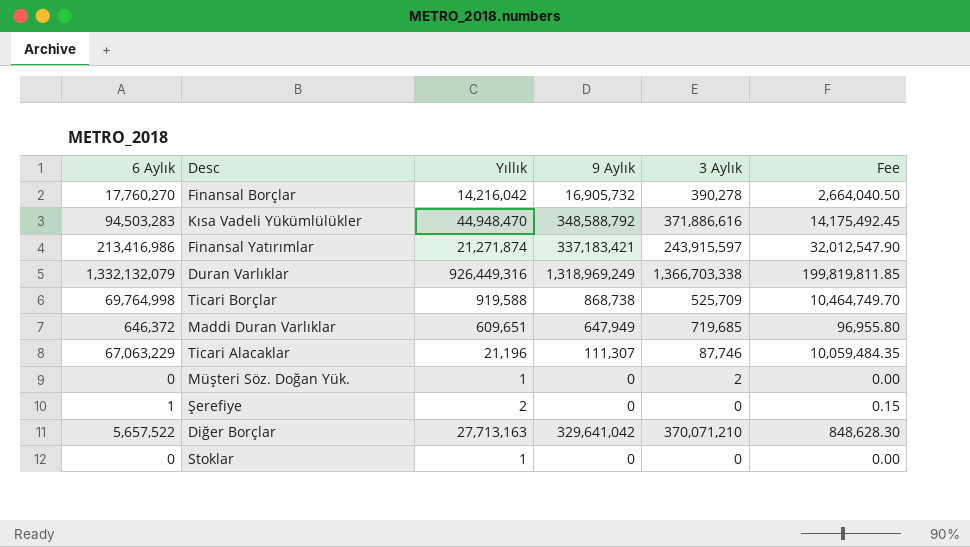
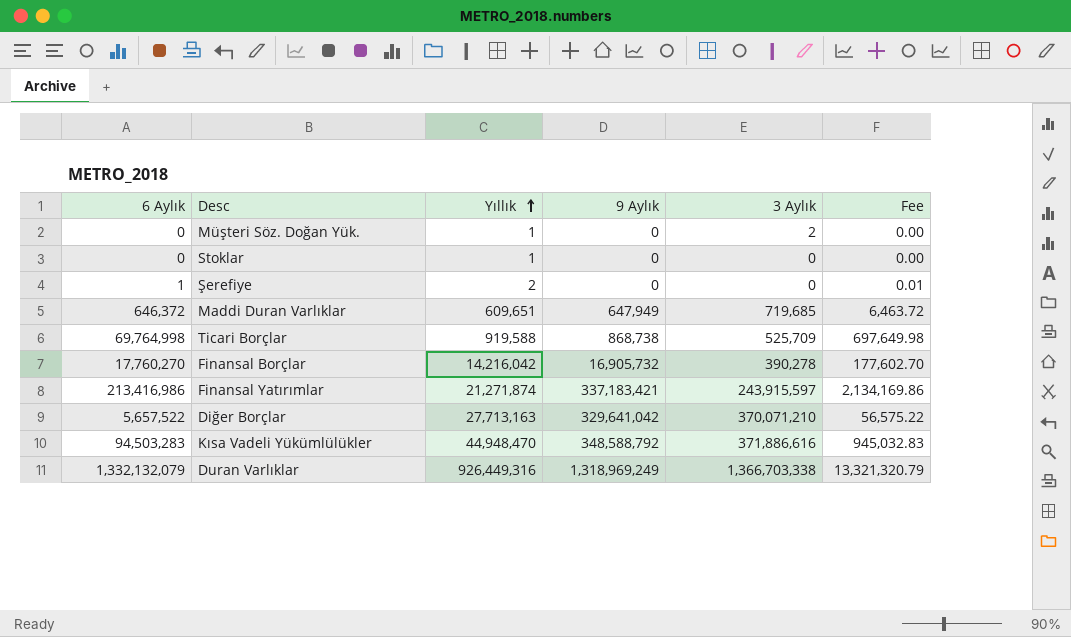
row order: none -> Yıllık ascending
column Fee | formula: [6 Aylık] * 0.15 -> [6 Aylık] * 0.01
row Ticari Alacaklar: 67,063,229 | 21,196 | 111,307 | 87,746 | 10,059,484.35 -> none

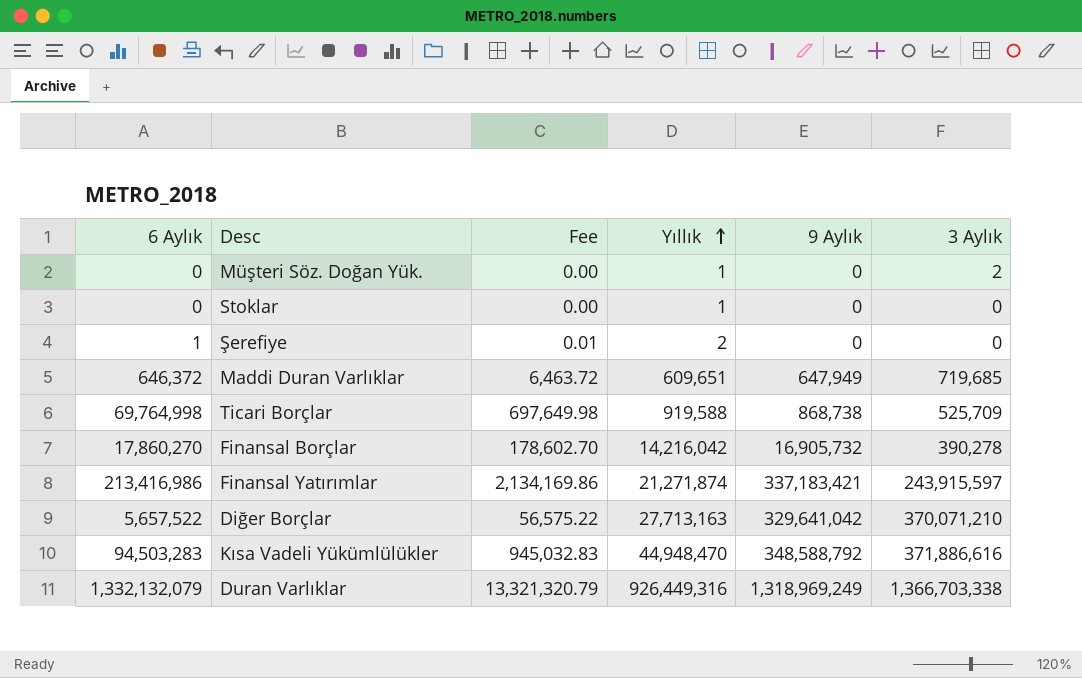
column Fee | position: 6 -> 3
Finansal Borçlar | 6 Aylık: 17,760,270 -> 17,860,270
Finansal Borçlar | Fee: 177,602.70 -> 178,602.70

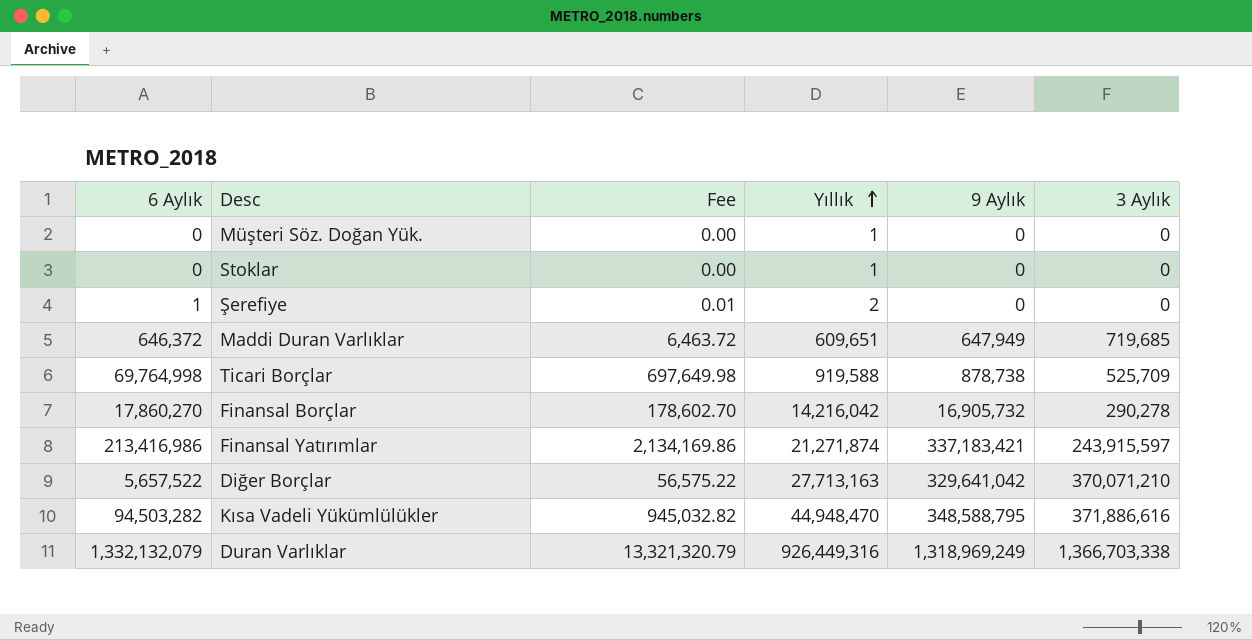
Müşteri Söz. Doğan Yük. | 3 Aylık: 2 -> 0
Ticari Borçlar | 9 Aylık: 868,738 -> 878,738
Finansal Borçlar | 3 Aylık: 390,278 -> 290,278
Kısa Vadeli Yükümlülükler | 6 Aylık: 94,503,283 -> 94,503,282
Kısa Vadeli Yükümlülükler | Fee: 945,032.83 -> 945,032.82
Kısa Vadeli Yükümlülükler | 9 Aylık: 348,588,792 -> 348,588,795

